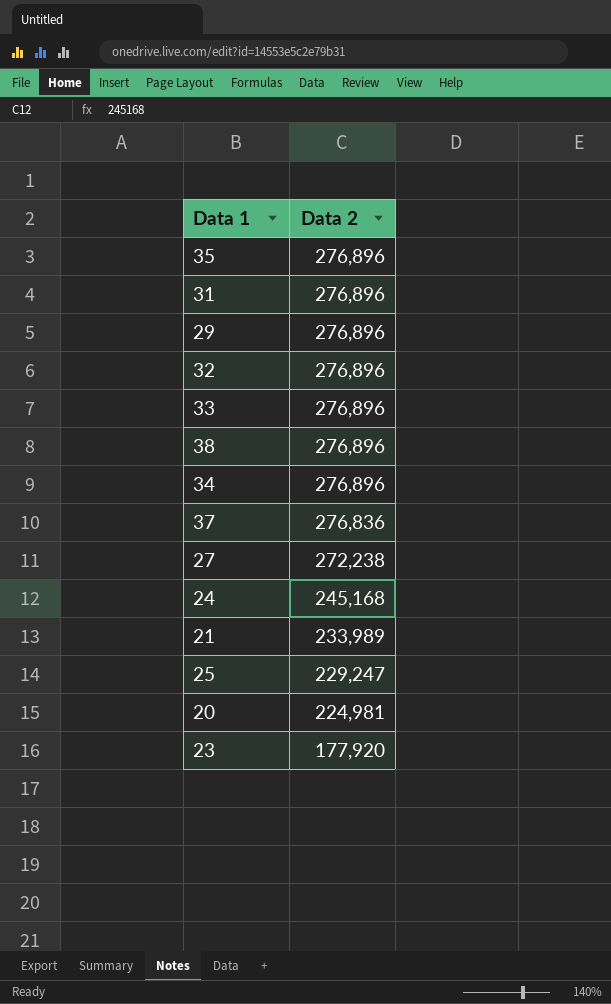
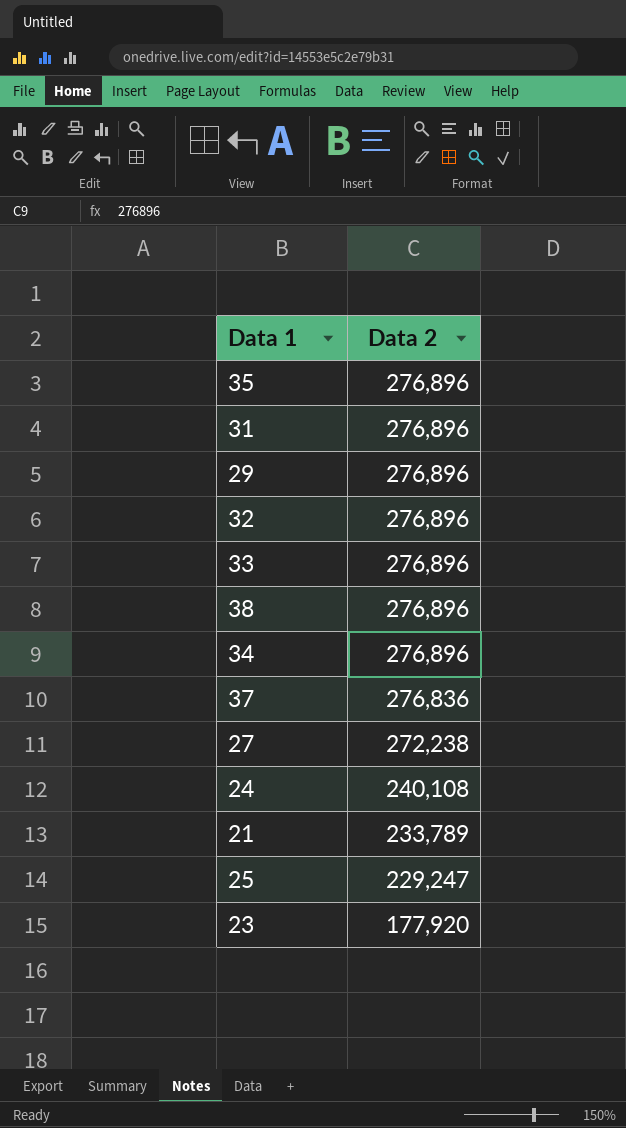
row 20: 224,981 -> none
24 | Data 2: 245,168 -> 240,108
21 | Data 2: 233,989 -> 233,789

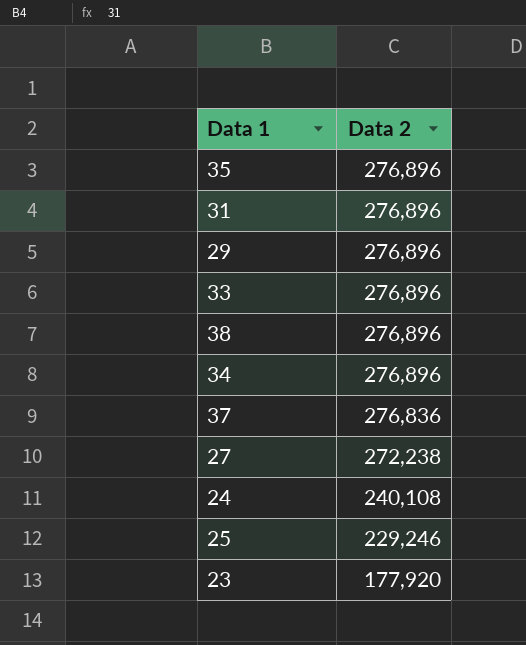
row 32: 276,896 -> none
row 21: 233,789 -> none
25 | Data 2: 229,247 -> 229,246

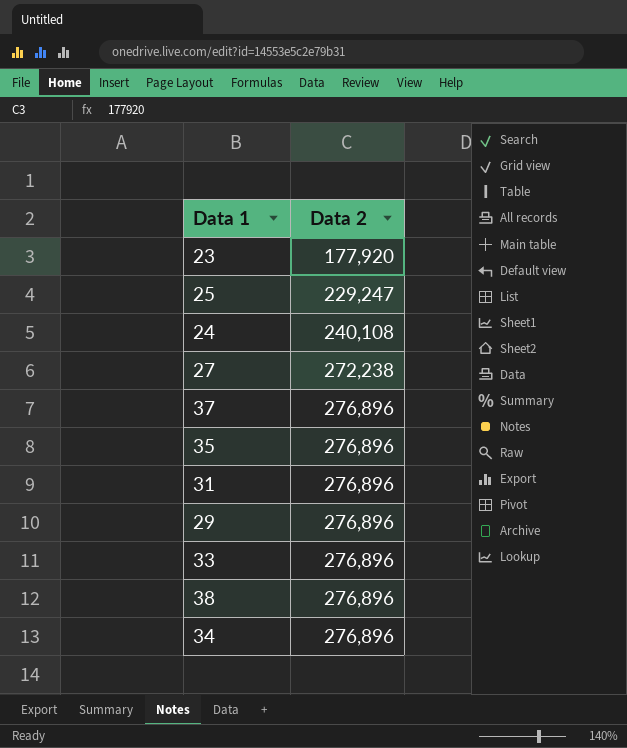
row order: Data 2 descending -> Data 2 ascending
25 | Data 2: 229,246 -> 229,247
37 | Data 2: 276,836 -> 276,896

